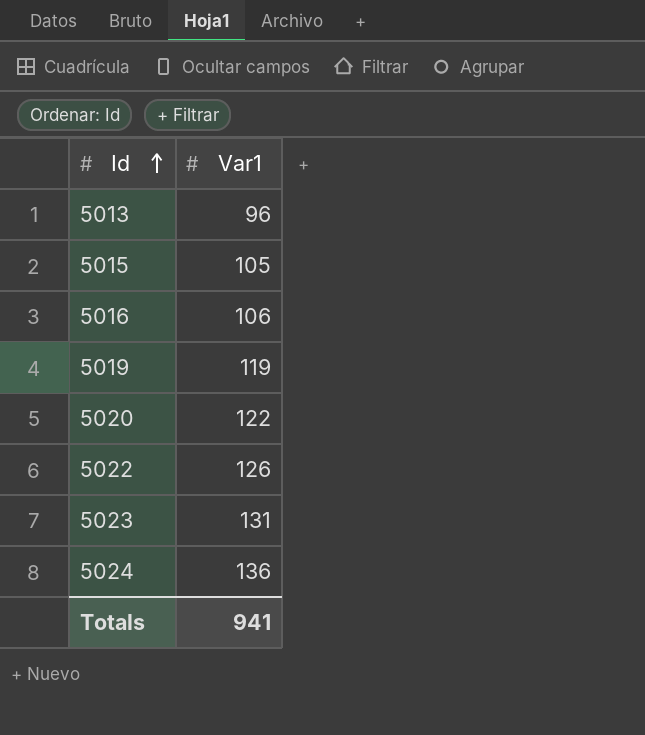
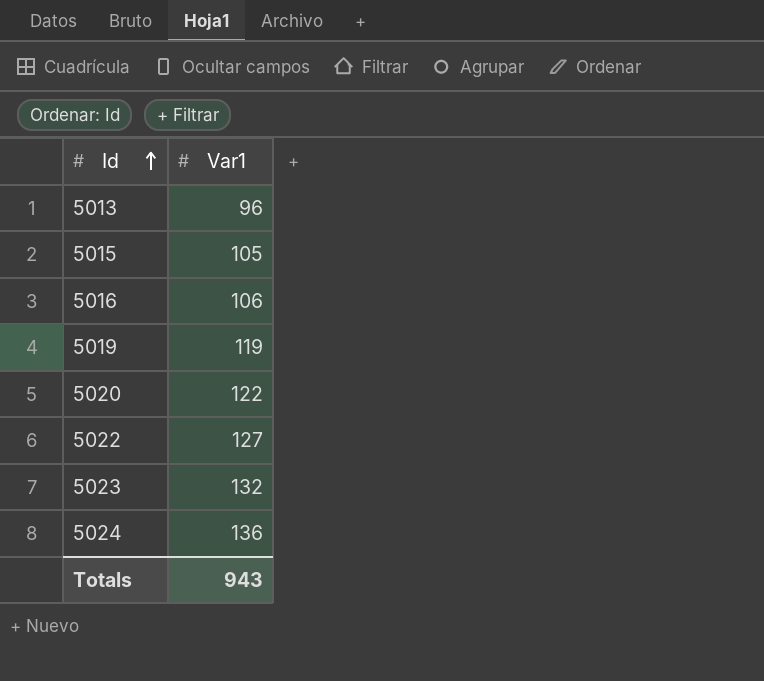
5022 | Var1: 126 -> 127
5023 | Var1: 131 -> 132
Totals | Var1: 941 -> 943

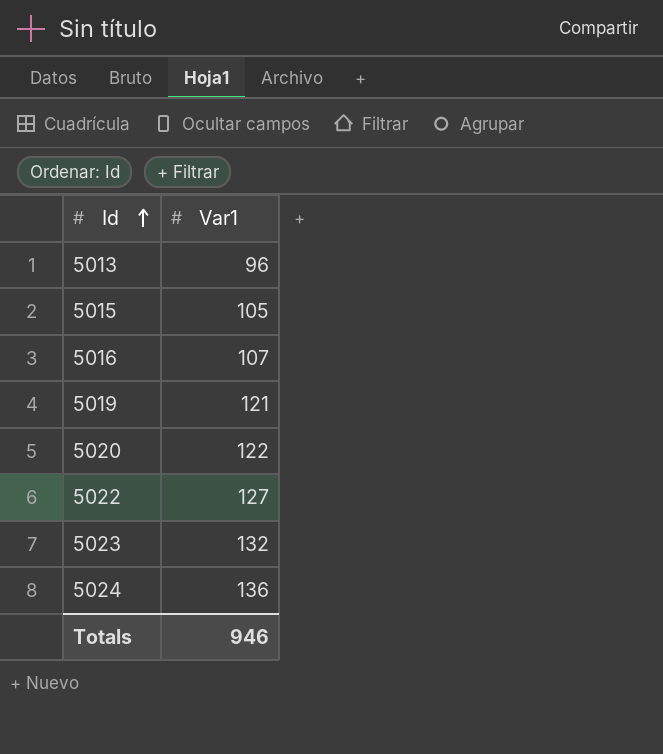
5016 | Var1: 106 -> 107
5019 | Var1: 119 -> 121
Totals | Var1: 943 -> 946

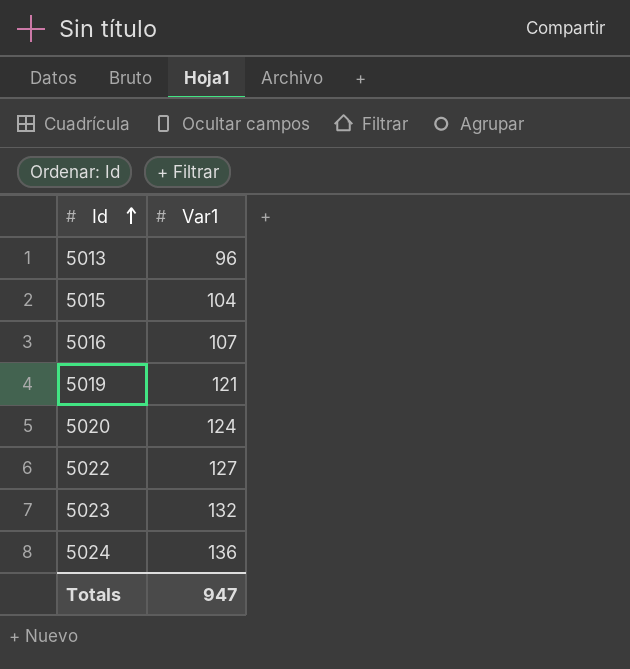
5015 | Var1: 105 -> 104
5020 | Var1: 122 -> 124
Totals | Var1: 946 -> 947

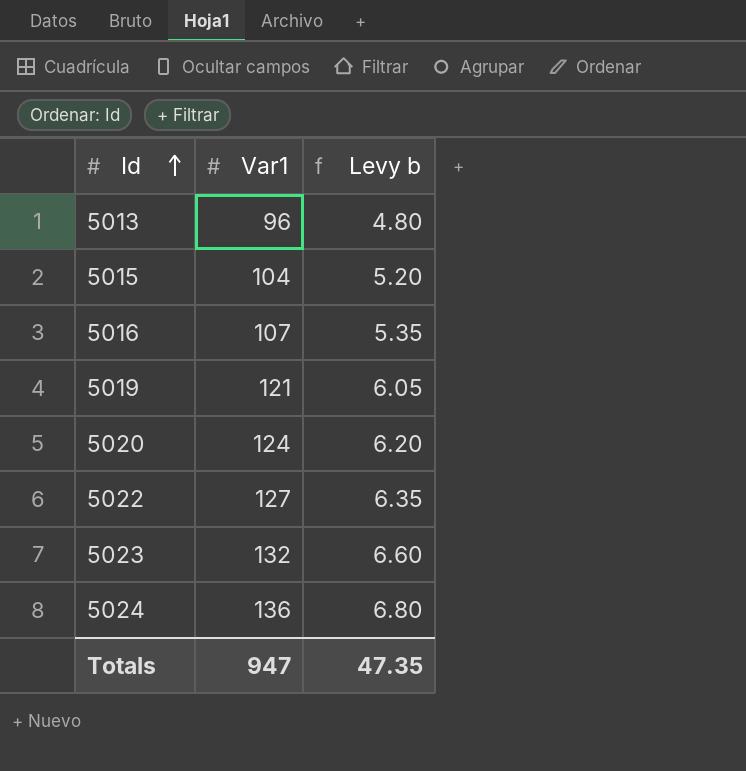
column Levy b | formula: none -> [Var1] * 0.05

